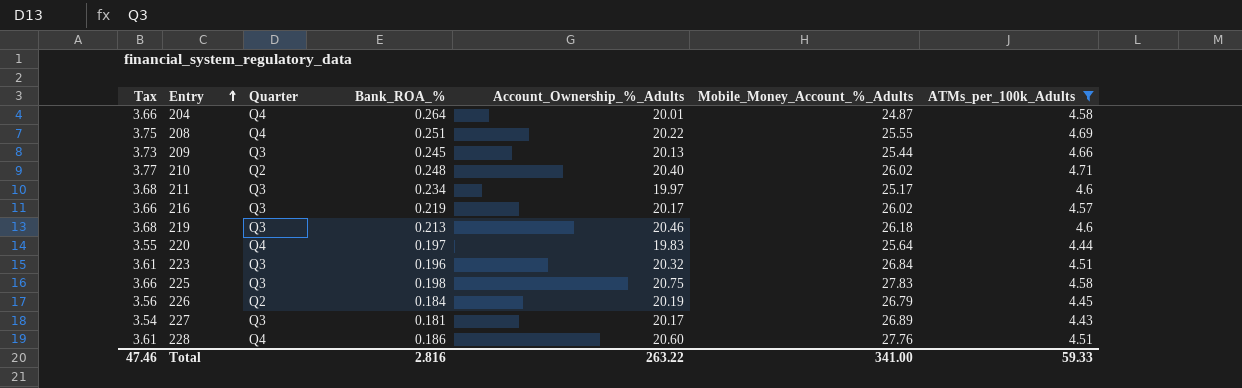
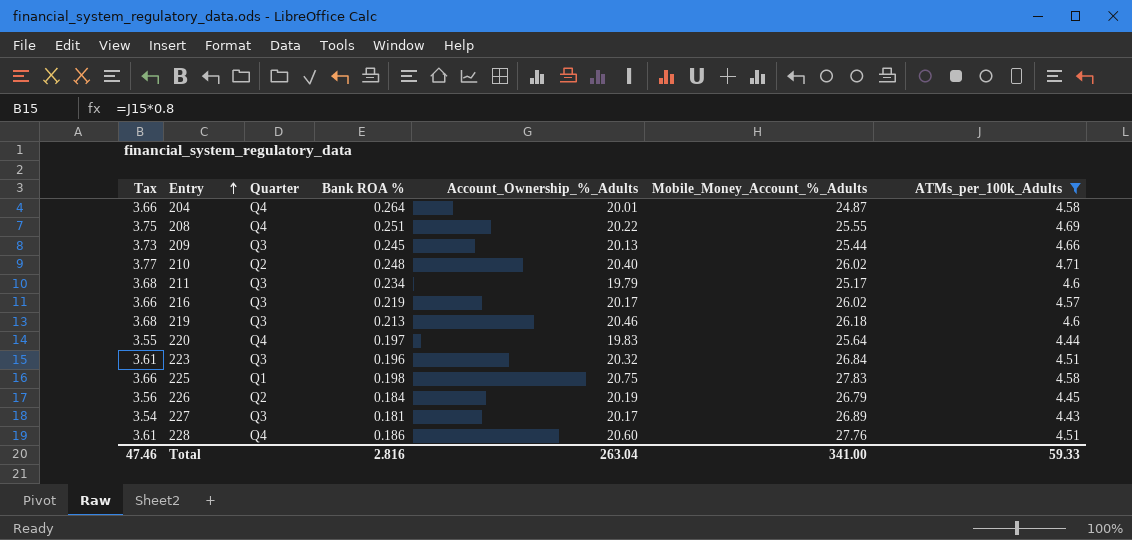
column name: Bank_ROA_% -> Bank ROA %
211 | Account_Ownership_%_Adults: 19.97 -> 19.79
225 | Quarter: Q3 -> Q1
Total | Account_Ownership_%_Adults: 263.22 -> 263.04

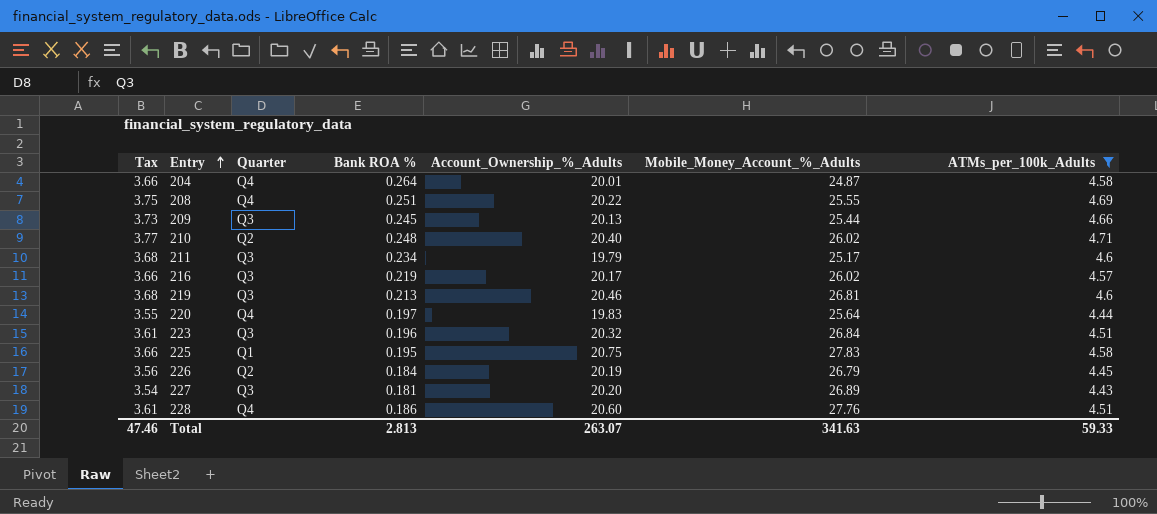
219 | Mobile_Money_Account_%_Adults: 26.18 -> 26.81
225 | Bank ROA %: 0.198 -> 0.195
227 | Account_Ownership_%_Adults: 20.17 -> 20.20
Total | Bank ROA %: 2.816 -> 2.813
Total | Account_Ownership_%_Adults: 263.04 -> 263.07
Total | Mobile_Money_Account_%_Adults: 341.00 -> 341.63

